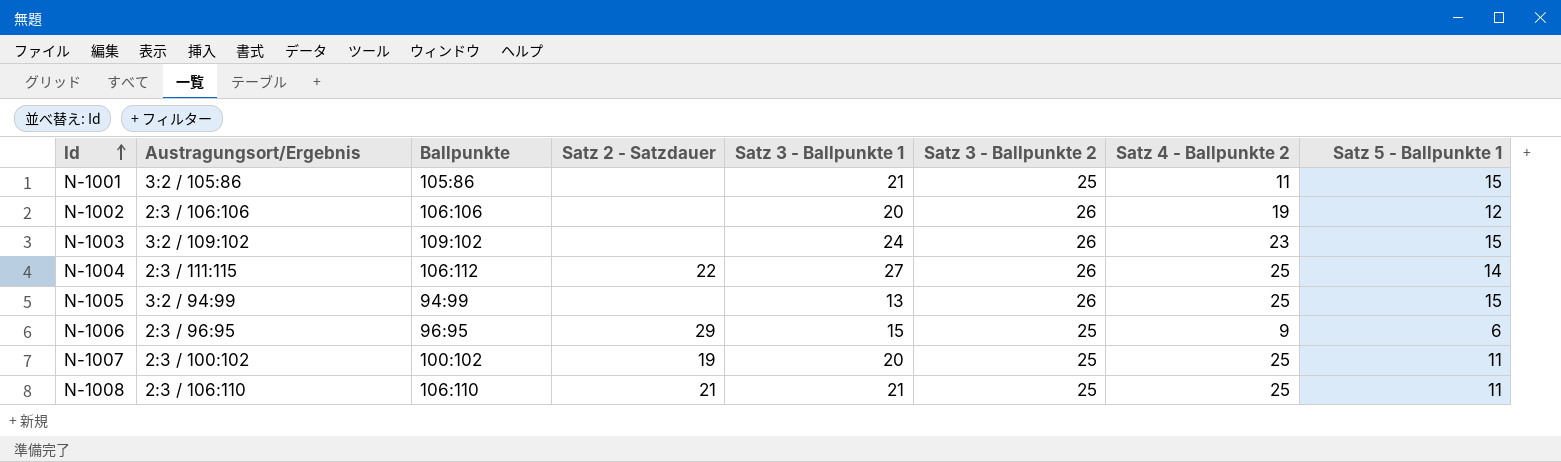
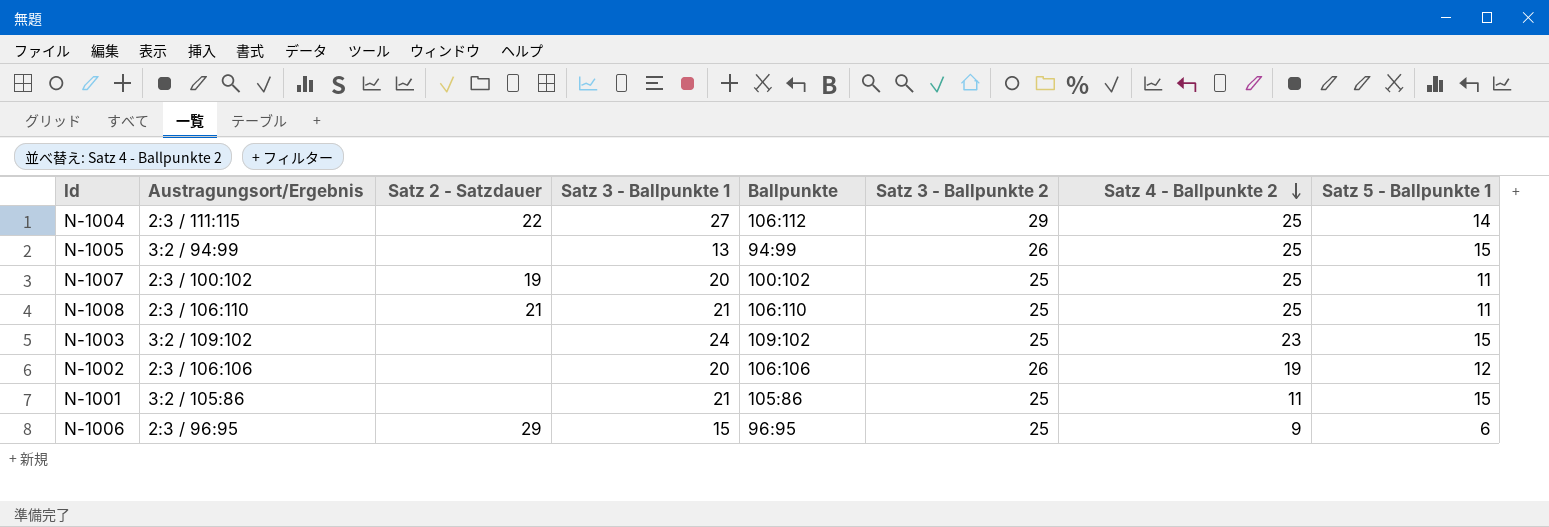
row order: Id ascending -> Satz 4 - Ballpunkte 2 descending
column Ballpunkte | position: 3 -> 5
N-1004 | Satz 3 - Ballpunkte 2: 26 -> 29
N-1003 | Satz 3 - Ballpunkte 2: 26 -> 25

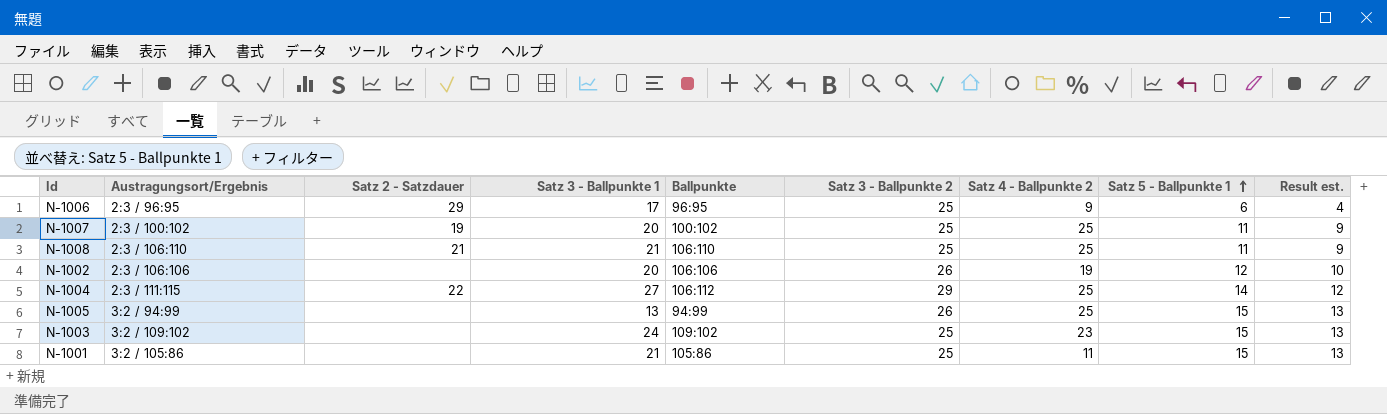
row order: Satz 4 - Ballpunkte 2 descending -> Satz 5 - Ballpunkte 1 ascending
column Result est. | formula: none -> [Satz 5 - Ballpunkte 1] - 2
N-1006 | Satz 3 - Ballpunkte 1: 15 -> 17

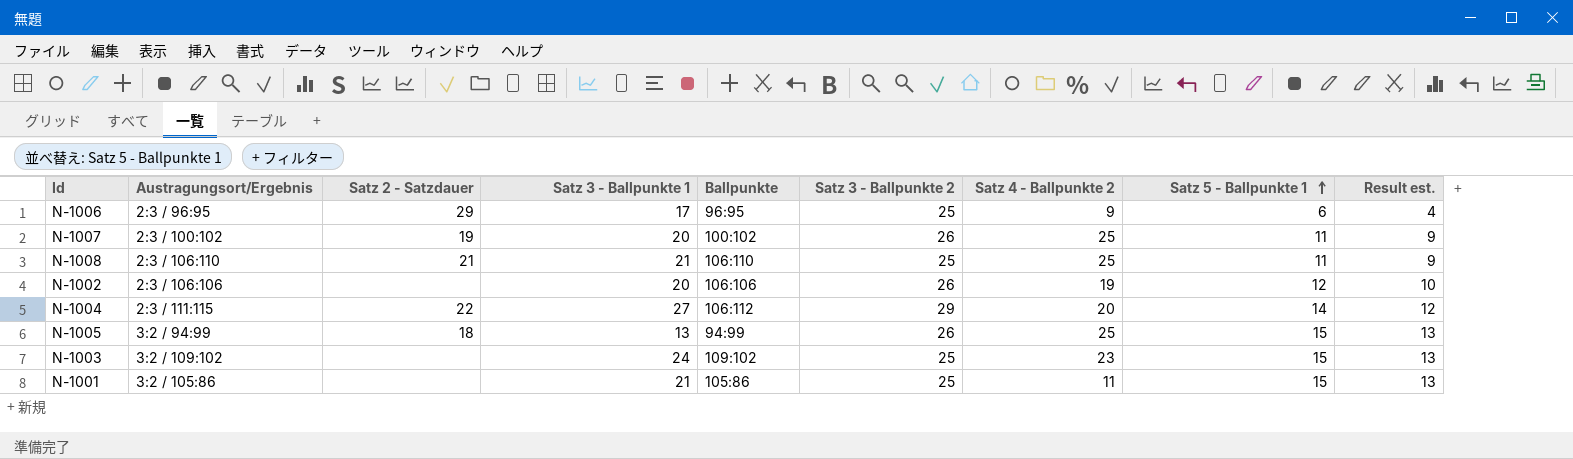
N-1007 | Satz 3 - Ballpunkte 2: 25 -> 26
N-1004 | Satz 4 - Ballpunkte 2: 25 -> 20
N-1005 | Satz 2 - Satzdauer: none -> 18

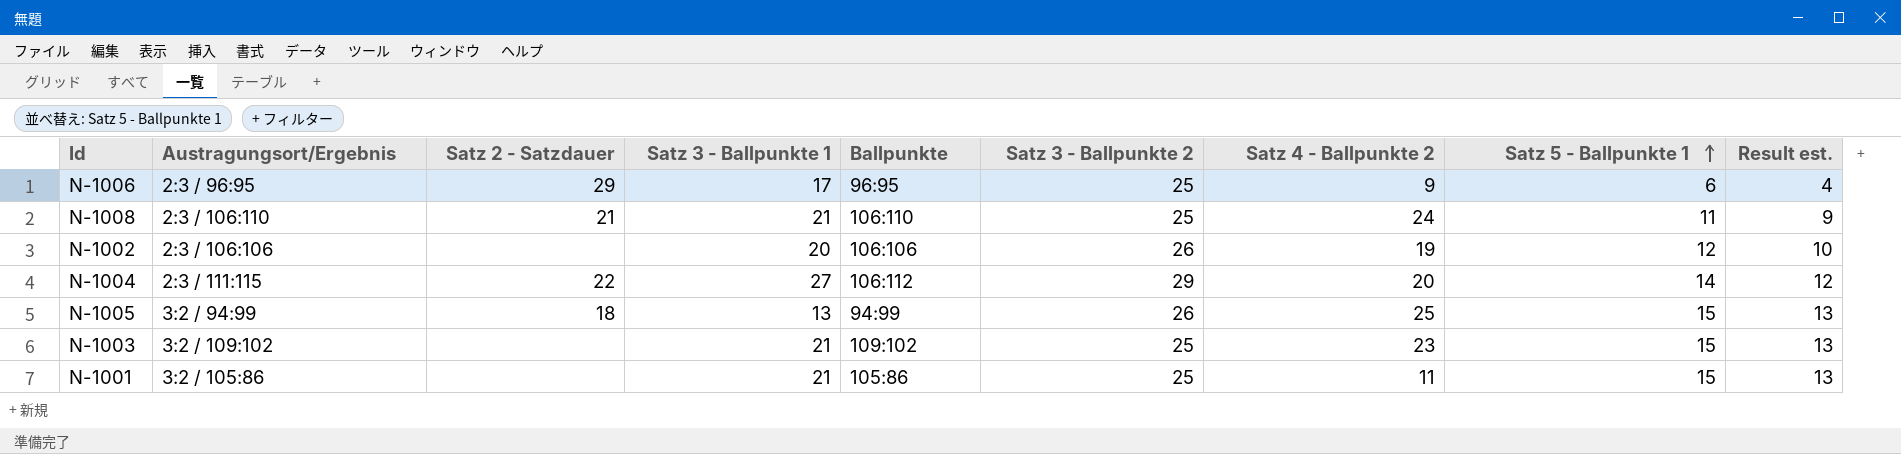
row N-1007: 2:3 / 100:102 | 19 | 20 | 100:102 | 26 | 25 | 11 | 9 -> none
N-1008 | Satz 4 - Ballpunkte 2: 25 -> 24
N-1003 | Satz 3 - Ballpunkte 1: 24 -> 21

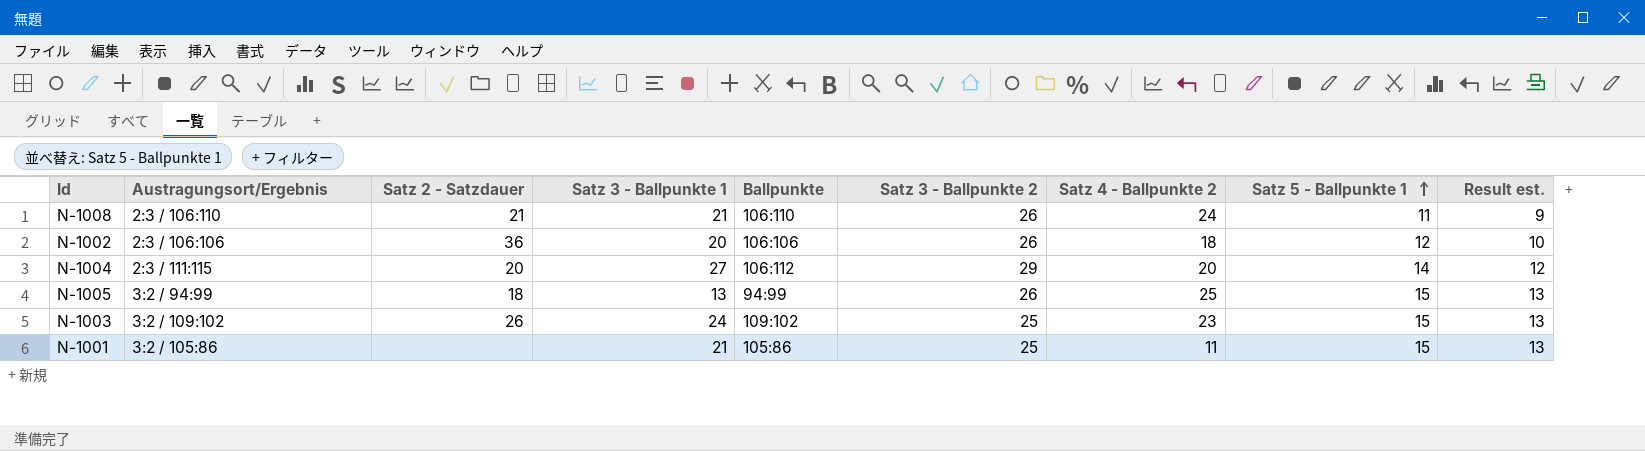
row N-1006: 2:3 / 96:95 | 29 | 17 | 96:95 | 25 | 9 | 6 | 4 -> none
N-1008 | Satz 3 - Ballpunkte 2: 25 -> 26
N-1002 | Satz 2 - Satzdauer: none -> 36
N-1002 | Satz 4 - Ballpunkte 2: 19 -> 18
N-1004 | Satz 2 - Satzdauer: 22 -> 20
N-1003 | Satz 2 - Satzdauer: none -> 26
N-1003 | Satz 3 - Ballpunkte 1: 21 -> 24

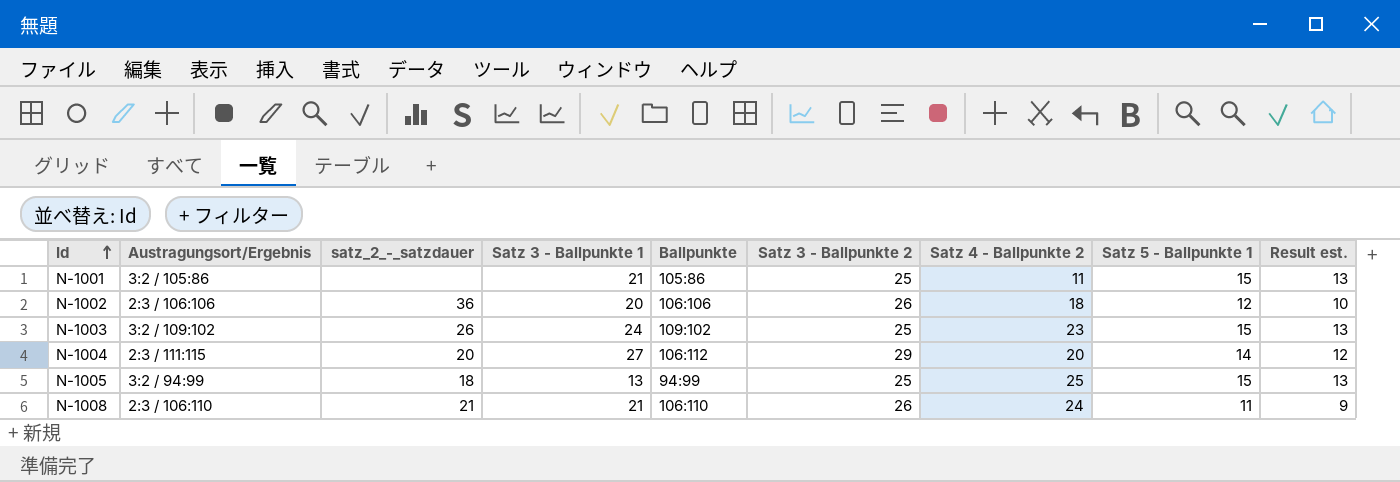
row order: Satz 5 - Ballpunkte 1 ascending -> Id ascending
column name: Satz 2 - Satzdauer -> satz_2_-_satzdauer
N-1005 | Satz 3 - Ballpunkte 2: 26 -> 25

